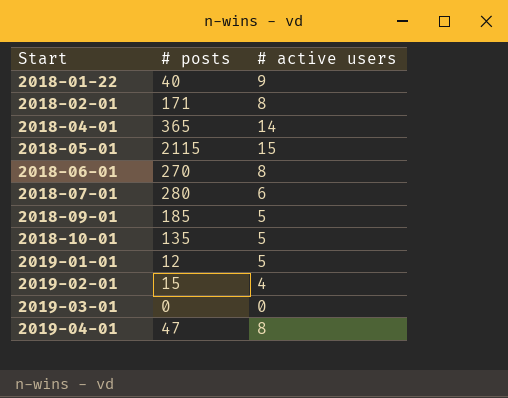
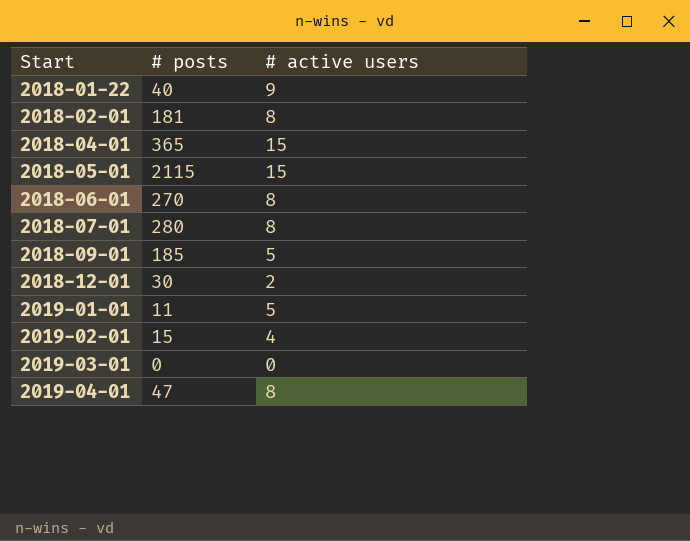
row 2018-10-01: 135 | 5 -> none
2018-02-01 | # posts: 171 -> 181
2018-04-01 | # active users: 14 -> 15
2018-07-01 | # active users: 6 -> 8
row 2018-12-01: none -> 30 | 2
2019-01-01 | # posts: 12 -> 11

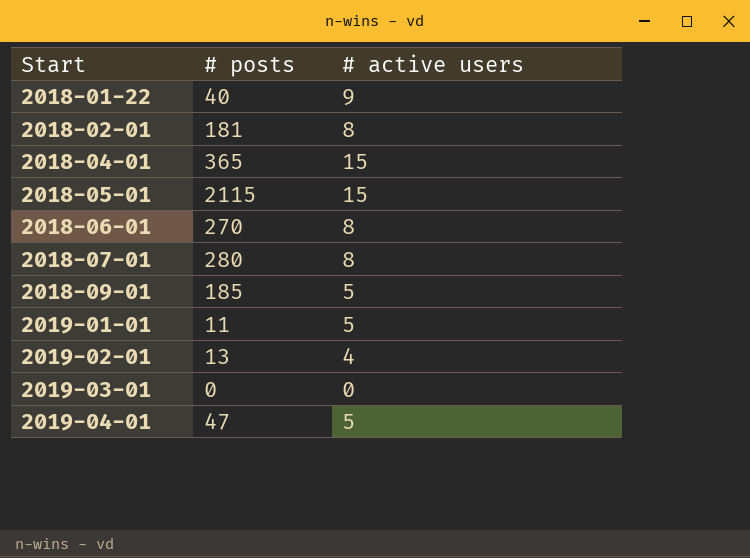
row 2018-12-01: 30 | 2 -> none
2019-02-01 | # posts: 15 -> 13
2019-04-01 | # active users: 8 -> 5

